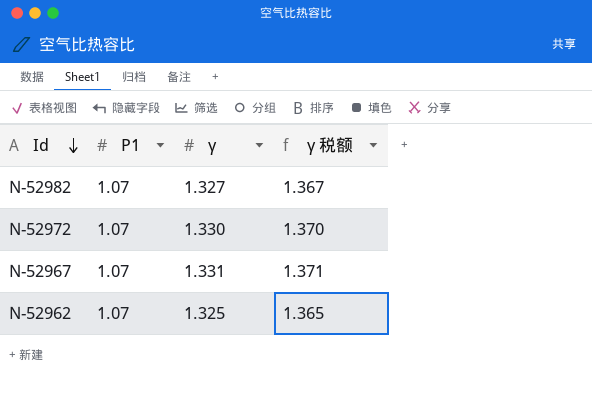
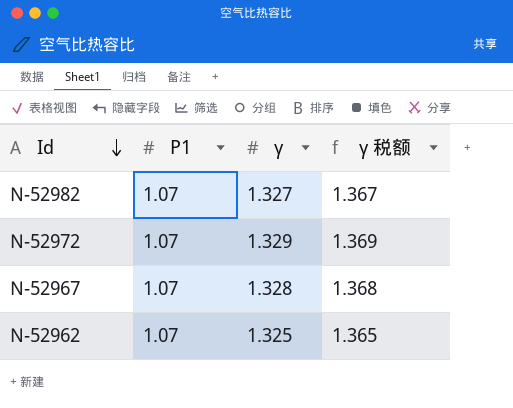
N-52972 | γ: 1.330 -> 1.329
N-52972 | γ 税额: 1.370 -> 1.369
N-52967 | γ: 1.331 -> 1.328
N-52967 | γ 税额: 1.371 -> 1.368

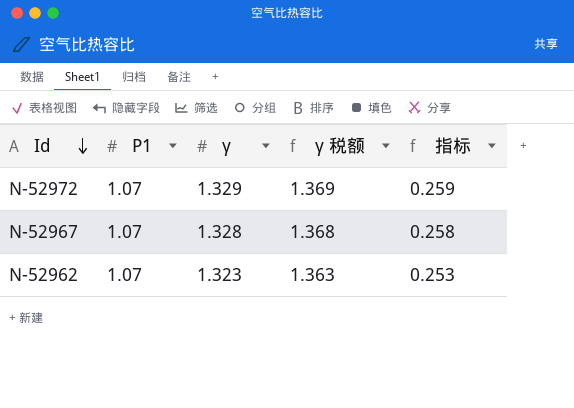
column 指标 | formula: none -> [γ] - [P1]
row N-52982: 1.07 | 1.327 | 1.367 -> none
N-52962 | γ: 1.325 -> 1.323
N-52962 | γ 税额: 1.365 -> 1.363

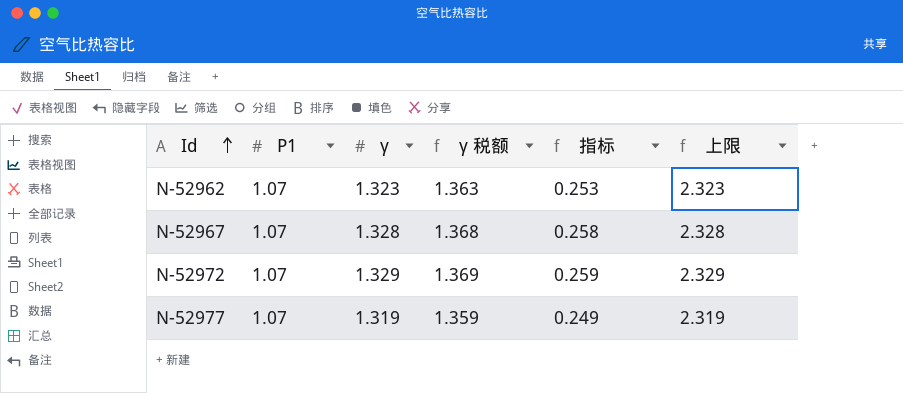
row order: Id descending -> Id ascending
column 上限 | formula: none -> [γ] + 1
row N-52977: none -> 1.07 | 1.319 | 1.359 | 0.249 | 2.319

